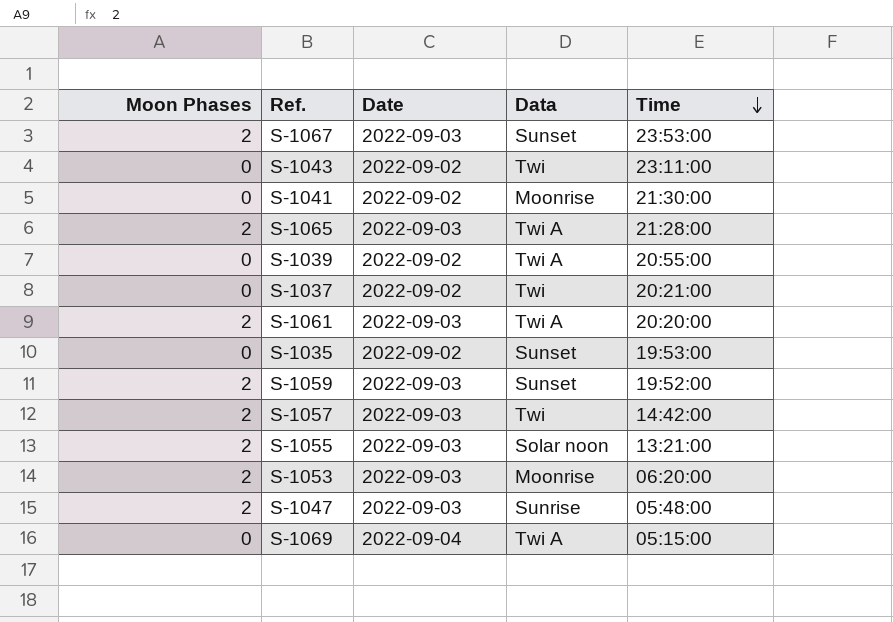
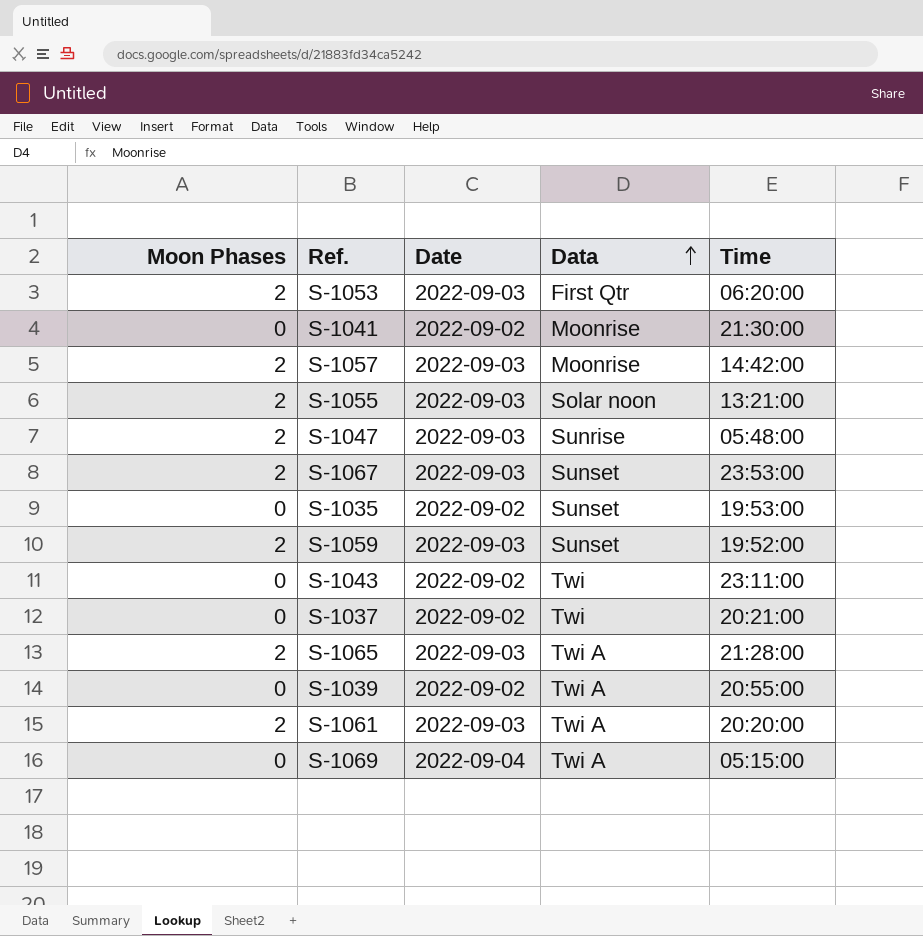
row order: Time descending -> Data ascending
S-1053 | Data: Moonrise -> First Qtr
S-1057 | Data: Twi -> Moonrise

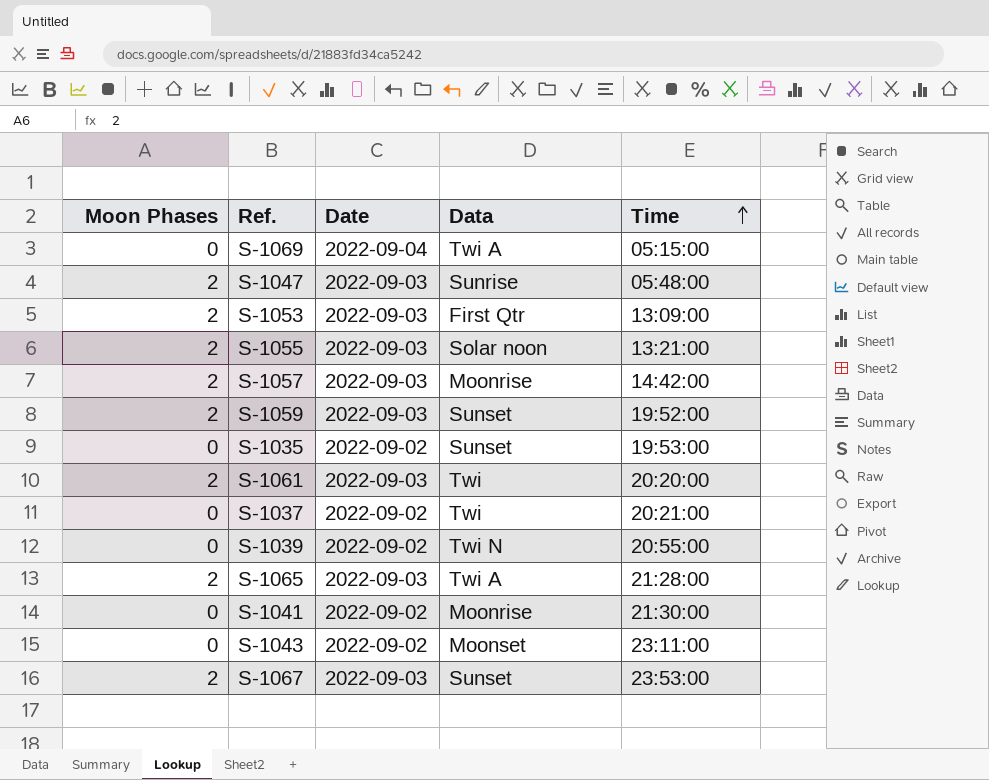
row order: Data ascending -> Time ascending
S-1053 | Time: 06:20:00 -> 13:09:00
S-1061 | Data: Twi A -> Twi
S-1039 | Data: Twi A -> Twi N
S-1043 | Data: Twi -> Moonset

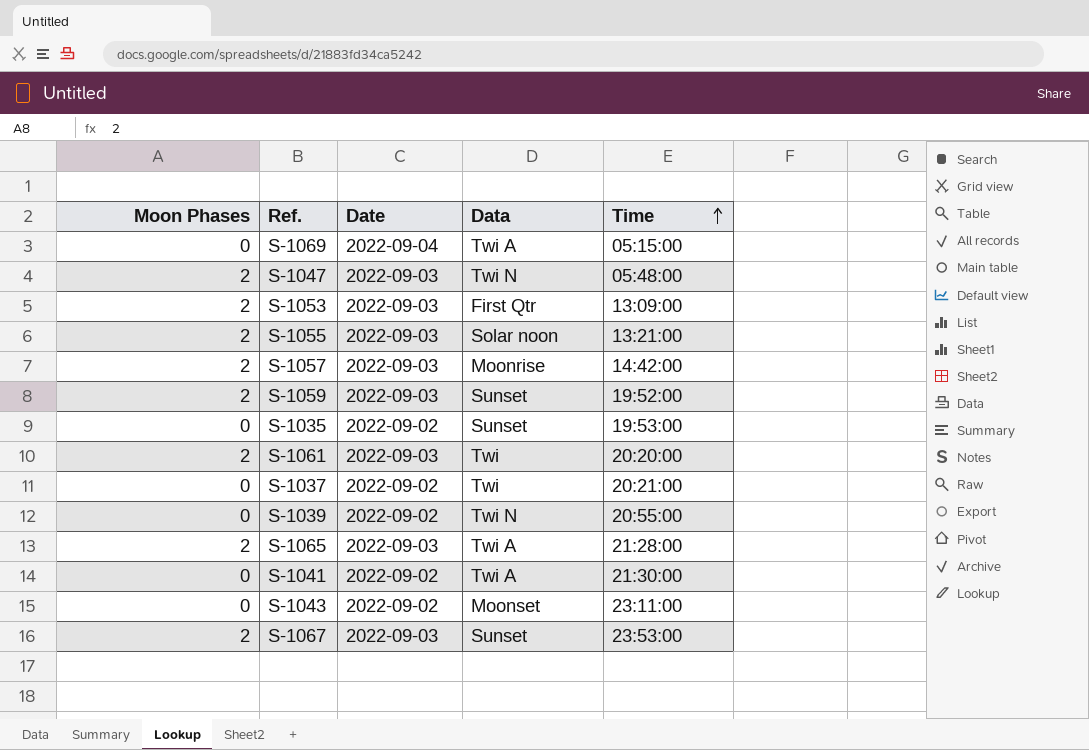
S-1047 | Data: Sunrise -> Twi N
S-1041 | Data: Moonrise -> Twi A

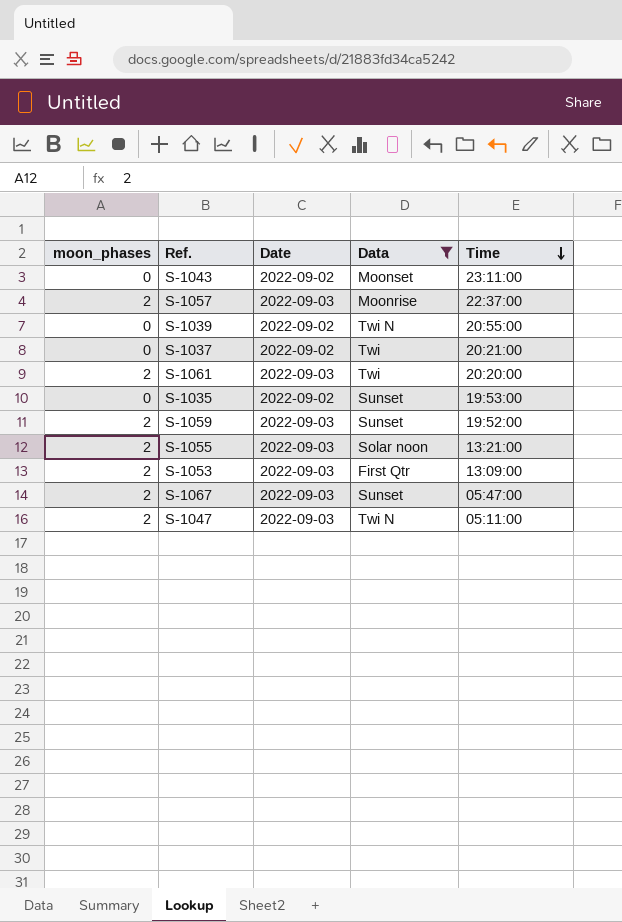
filter: none -> Data != Twi A
row order: Time ascending -> Time descending
column name: Moon Phases -> moon_phases
S-1057 | Time: 14:42:00 -> 22:37:00
S-1067 | Time: 23:53:00 -> 05:47:00
S-1047 | Time: 05:48:00 -> 05:11:00

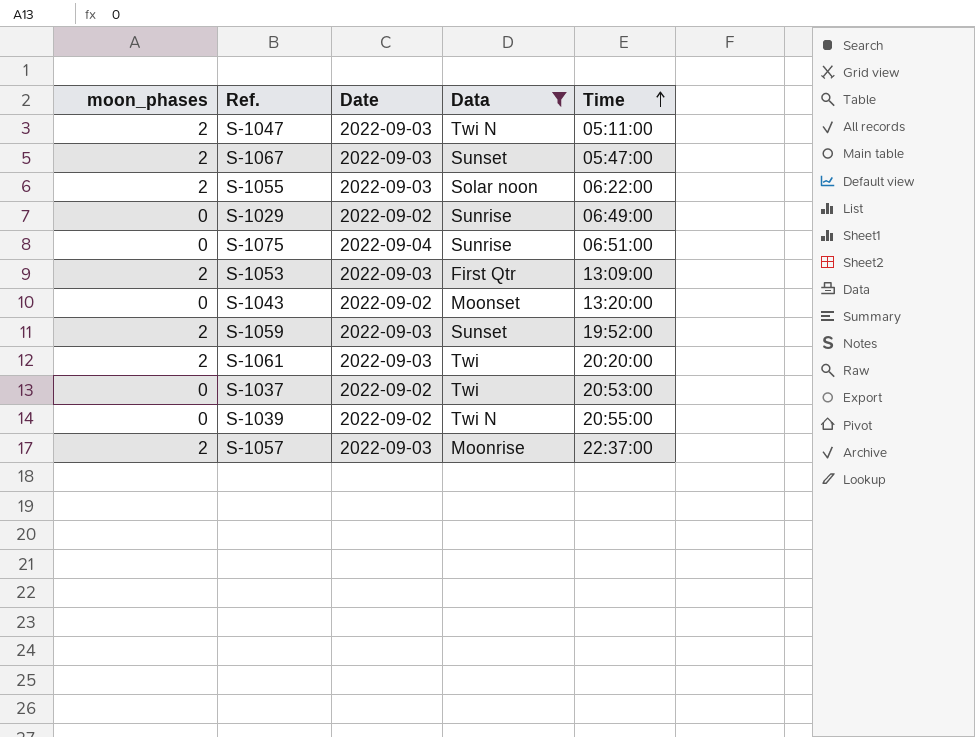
row order: Time descending -> Time ascending
row S-1035: 0 | 2022-09-02 | Sunset | 19:53:00 -> none
S-1055 | Time: 13:21:00 -> 06:22:00
row S-1029: none -> 0 | 2022-09-02 | Sunrise | 06:49:00
row S-1075: none -> 0 | 2022-09-04 | Sunrise | 06:51:00
S-1043 | Time: 23:11:00 -> 13:20:00
S-1037 | Time: 20:21:00 -> 20:53:00

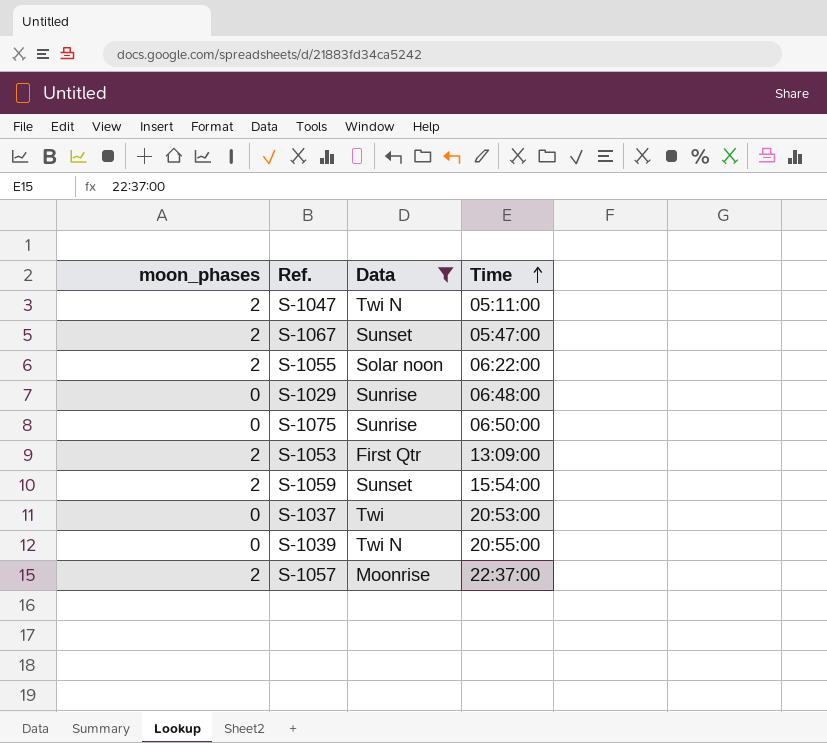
column Date | position: 3 -> none
row S-1043: 0 | 2022-09-02 | Moonset | 13:20:00 -> none
row S-1061: 2 | 2022-09-03 | Twi | 20:20:00 -> none
S-1029 | Time: 06:49:00 -> 06:48:00
S-1075 | Time: 06:51:00 -> 06:50:00
S-1059 | Time: 19:52:00 -> 15:54:00

